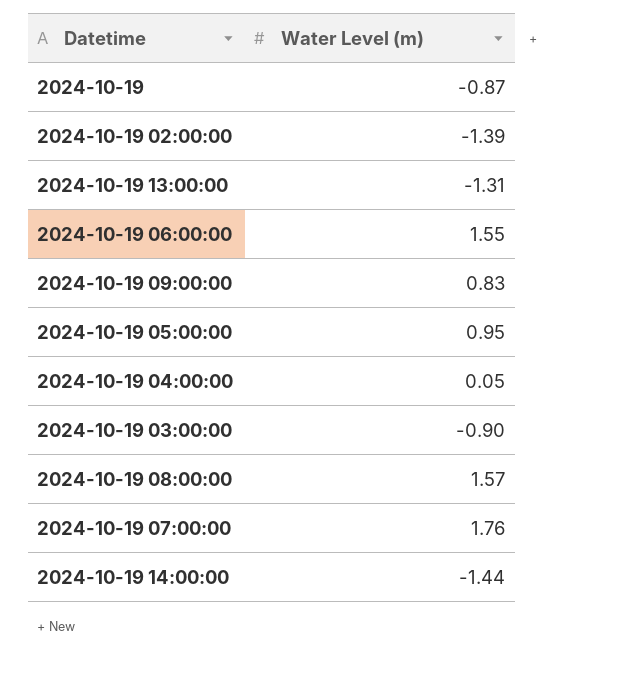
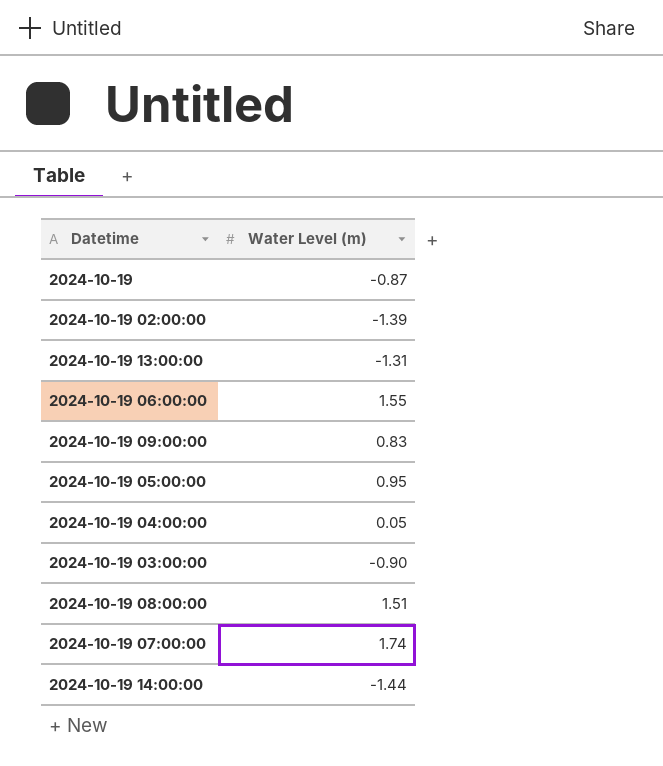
2024-10-19 08:00:00 | Water Level (m): 1.57 -> 1.51
2024-10-19 07:00:00 | Water Level (m): 1.76 -> 1.74

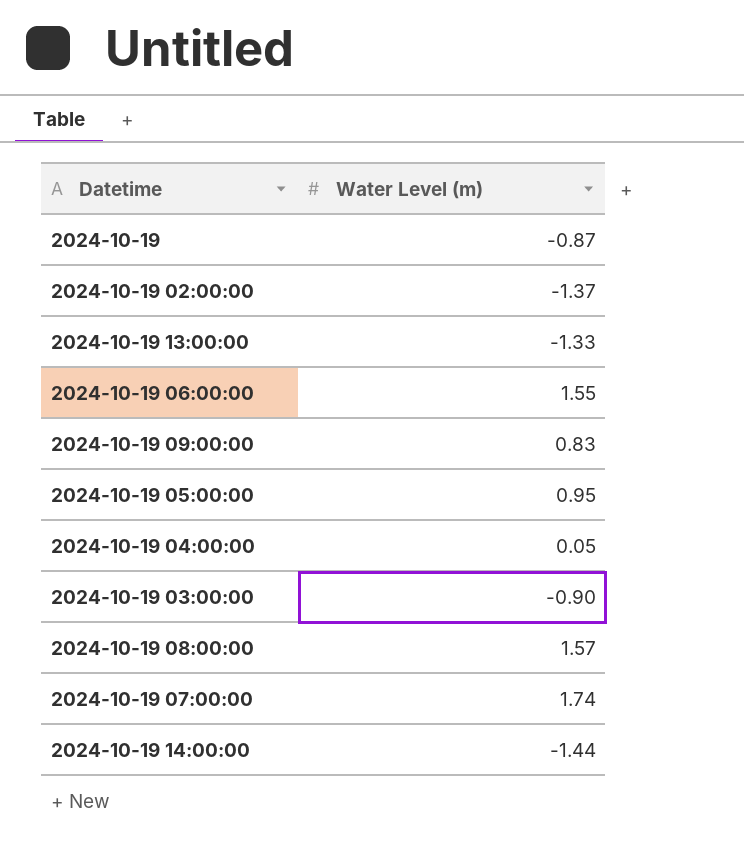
2024-10-19 02:00:00 | Water Level (m): -1.39 -> -1.37
2024-10-19 13:00:00 | Water Level (m): -1.31 -> -1.33
2024-10-19 08:00:00 | Water Level (m): 1.51 -> 1.57

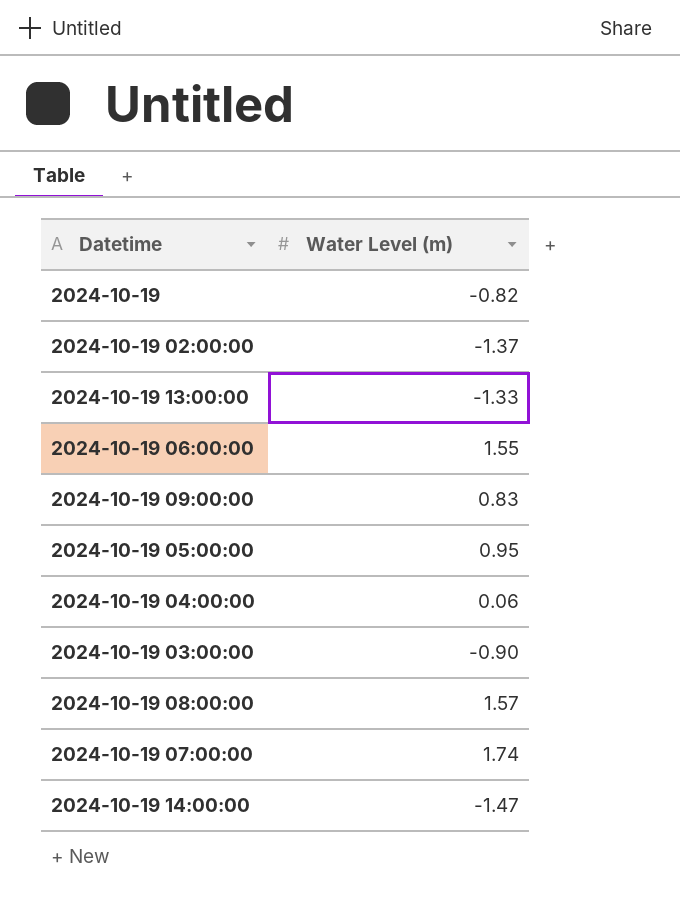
2024-10-19 | Water Level (m): -0.87 -> -0.82
2024-10-19 04:00:00 | Water Level (m): 0.05 -> 0.06
2024-10-19 14:00:00 | Water Level (m): -1.44 -> -1.47

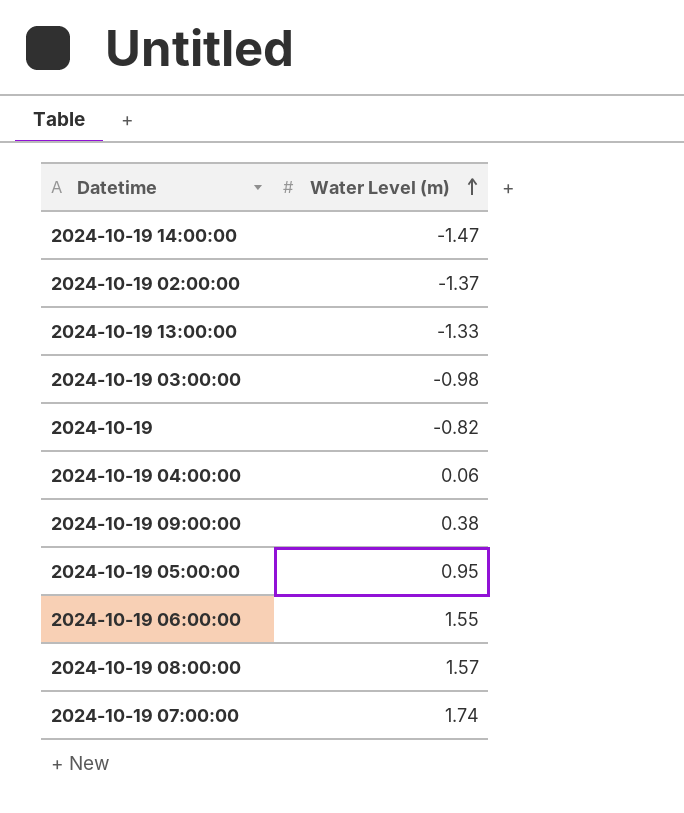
row order: none -> Water Level (m) ascending
2024-10-19 03:00:00 | Water Level (m): -0.90 -> -0.98
2024-10-19 09:00:00 | Water Level (m): 0.83 -> 0.38

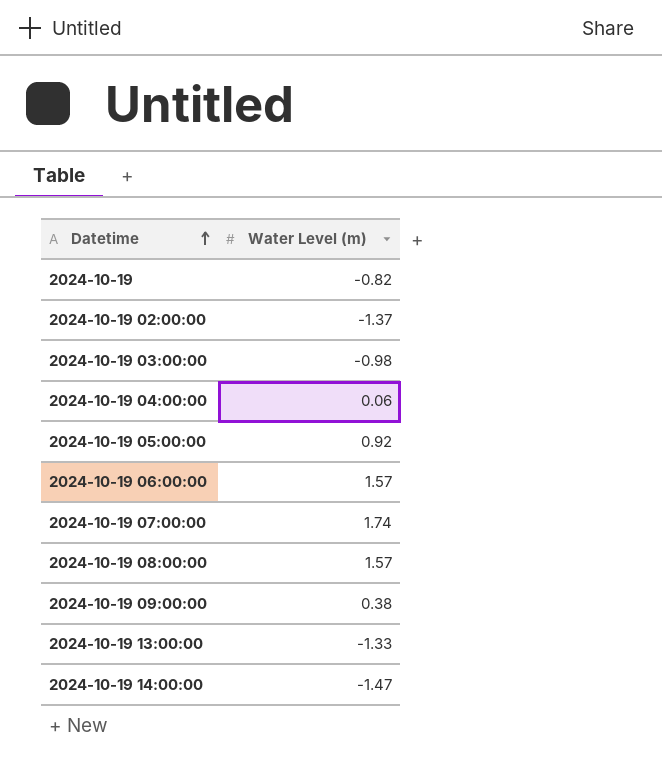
row order: Water Level (m) ascending -> Datetime ascending
2024-10-19 05:00:00 | Water Level (m): 0.95 -> 0.92
2024-10-19 06:00:00 | Water Level (m): 1.55 -> 1.57

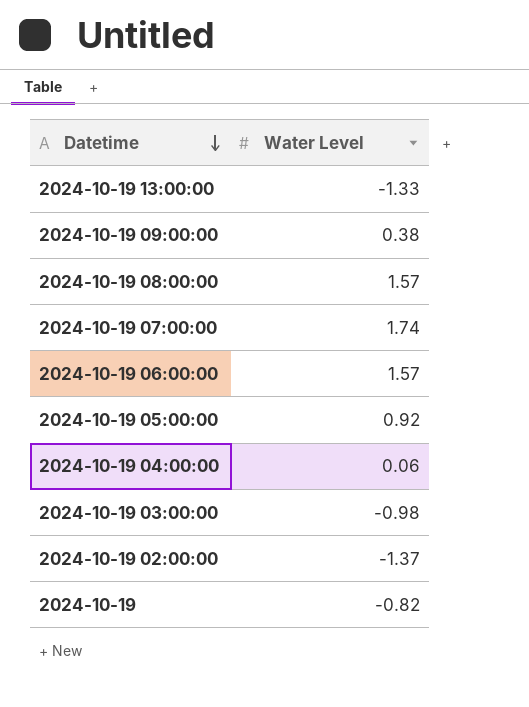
row order: Datetime ascending -> Datetime descending
column name: Water Level (m) -> Water Level
row 2024-10-19 14:00:00: -1.47 -> none

